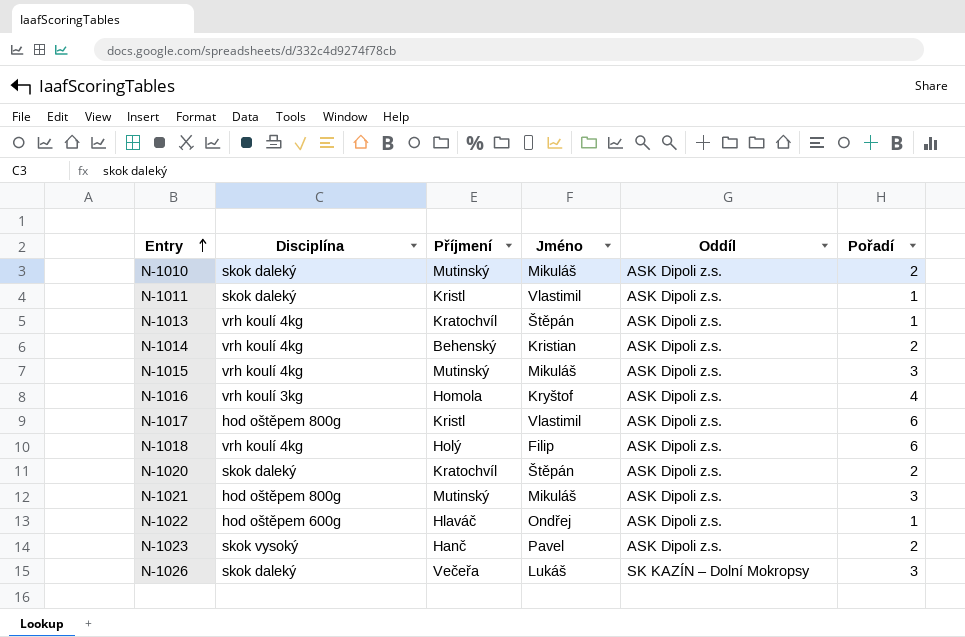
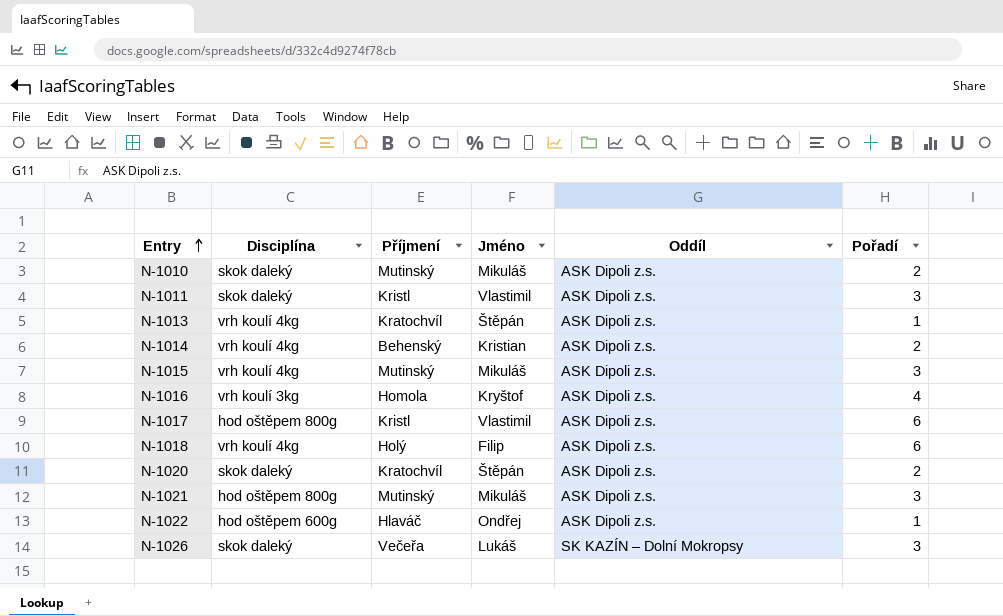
row N-1023: skok vysoký | Hanč | Pavel | ASK Dipoli z.s. | 2 -> none
N-1011 | Pořadí: 1 -> 3

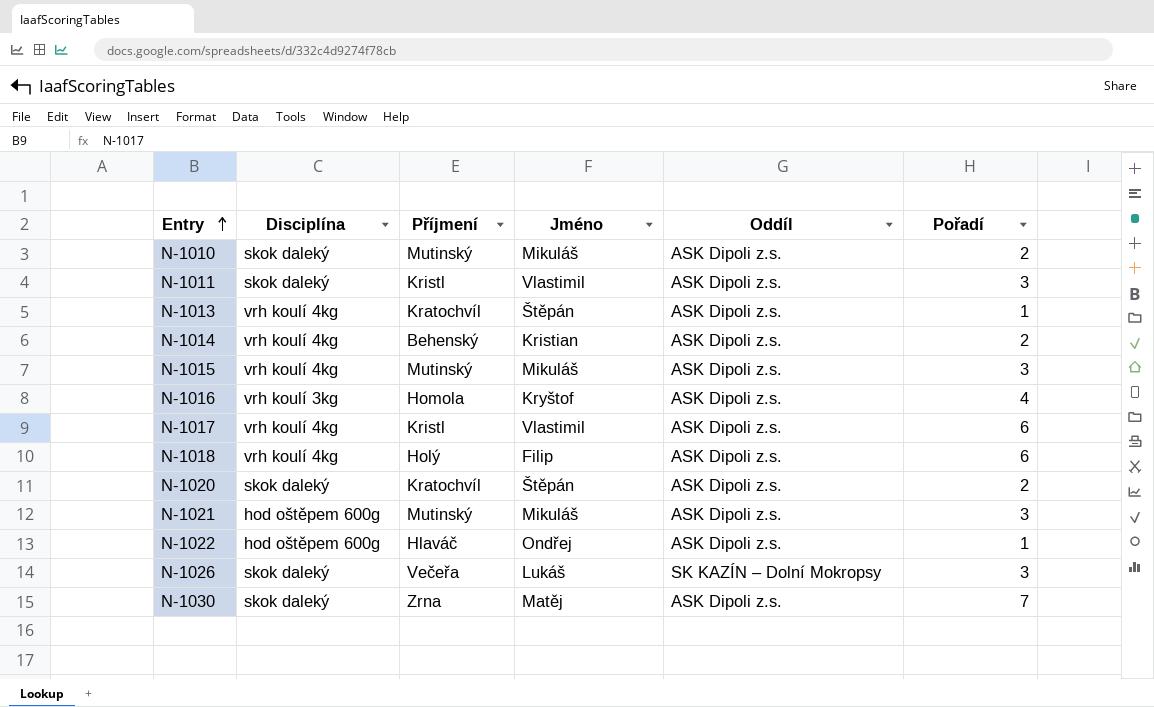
N-1017 | Disciplína: hod oštěpem 800g -> vrh koulí 4kg
N-1021 | Disciplína: hod oštěpem 800g -> hod oštěpem 600g
row N-1030: none -> skok daleký | Zrna | Matěj | ASK Dipoli z.s. | 7

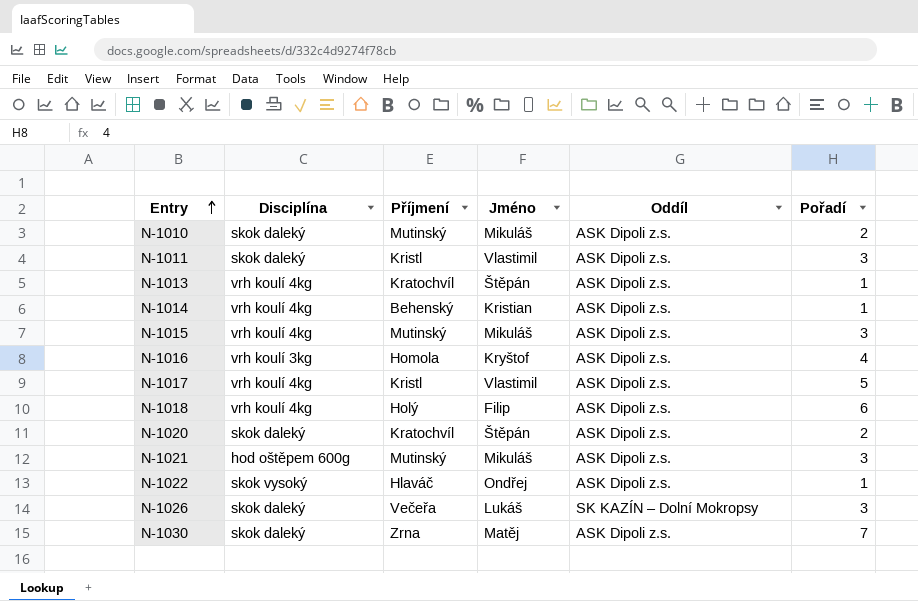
N-1014 | Pořadí: 2 -> 1
N-1017 | Pořadí: 6 -> 5
N-1022 | Disciplína: hod oštěpem 600g -> skok vysoký

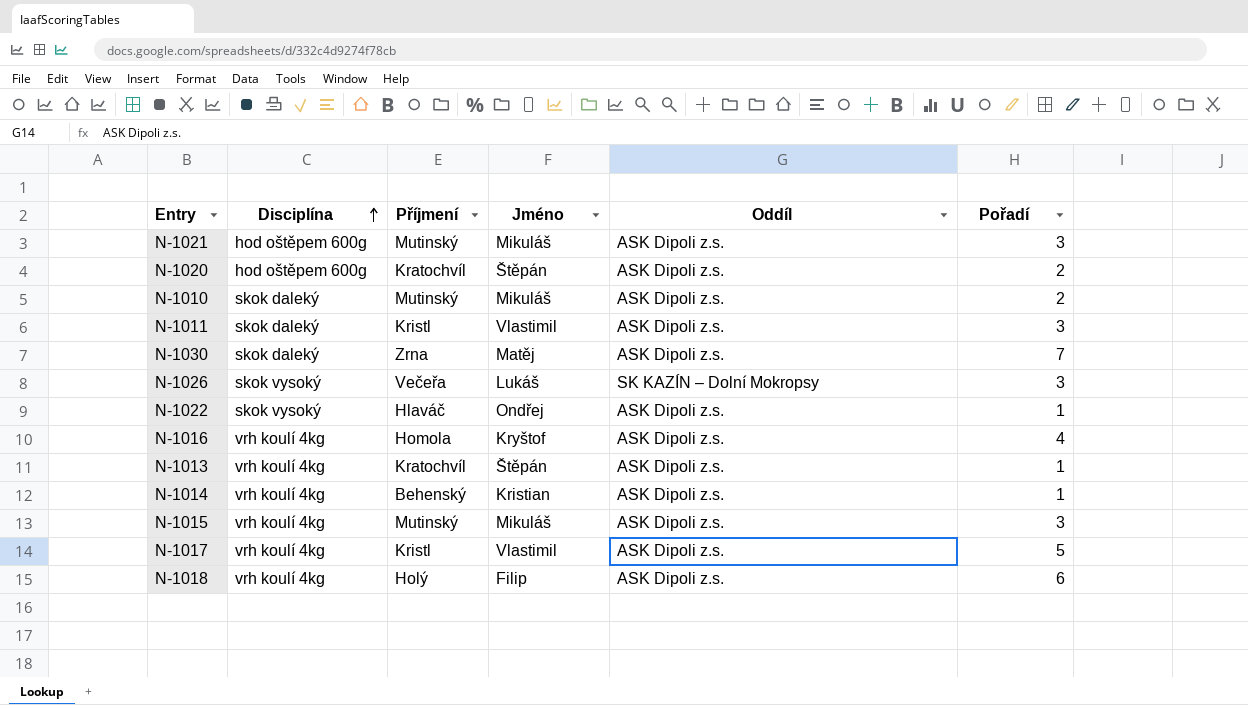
row order: Entry ascending -> Disciplína ascending
N-1020 | Disciplína: skok daleký -> hod oštěpem 600g
N-1026 | Disciplína: skok daleký -> skok vysoký
N-1016 | Disciplína: vrh koulí 3kg -> vrh koulí 4kg

